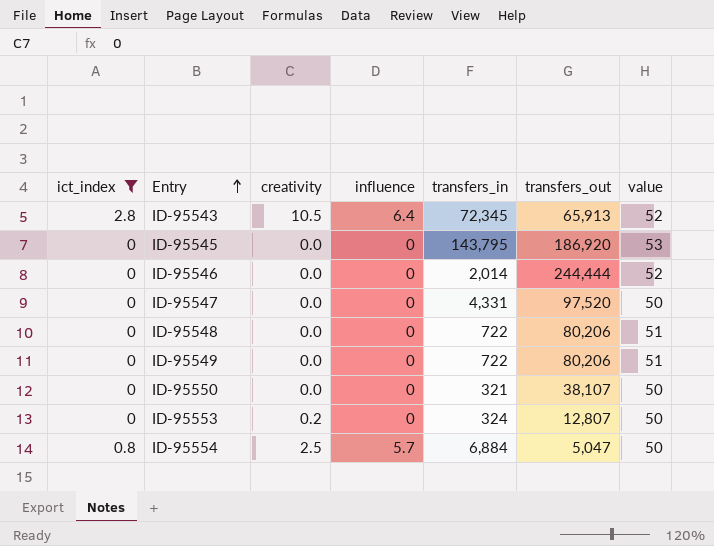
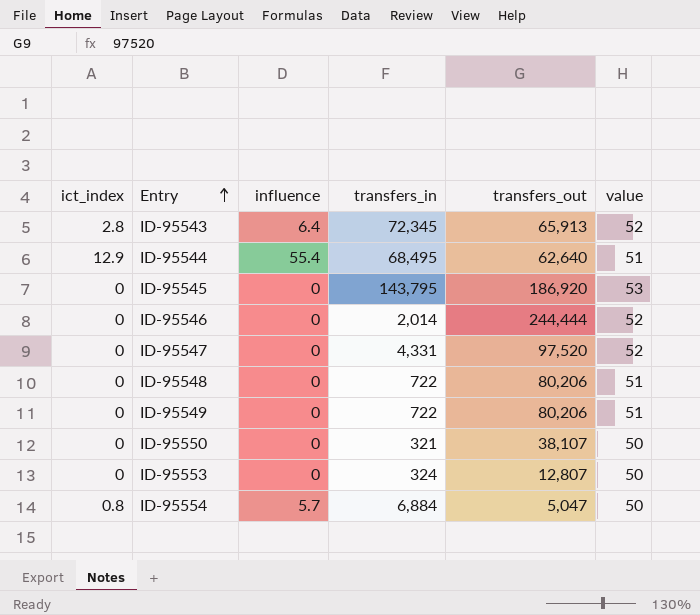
filter: ict_index != 12.9 -> none
column creativity | position: 3 -> none
ID-95547 | value: 50 -> 52

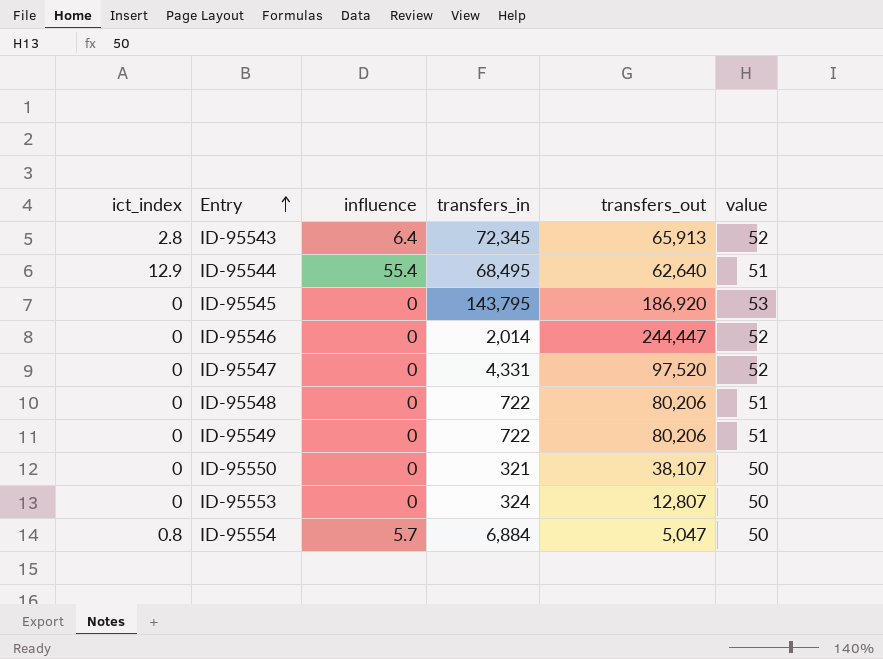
ID-95546 | transfers_out: 244,444 -> 244,447

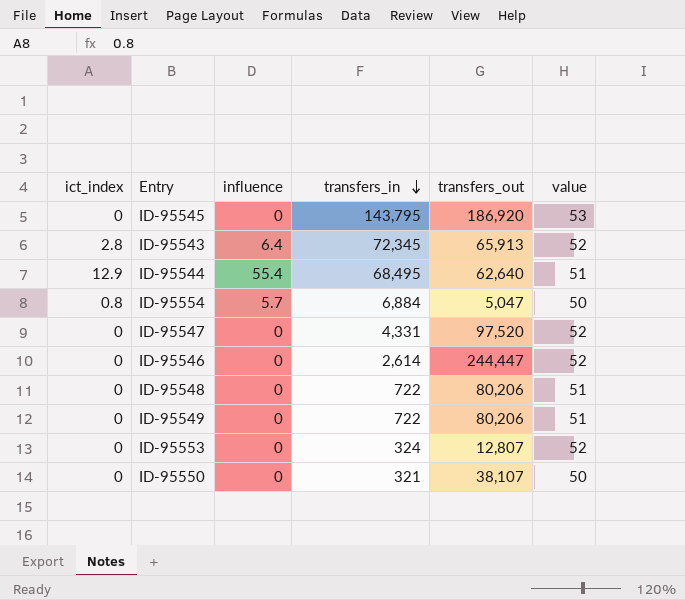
row order: Entry ascending -> transfers_in descending
ID-95546 | transfers_in: 2,014 -> 2,614
ID-95553 | value: 50 -> 52

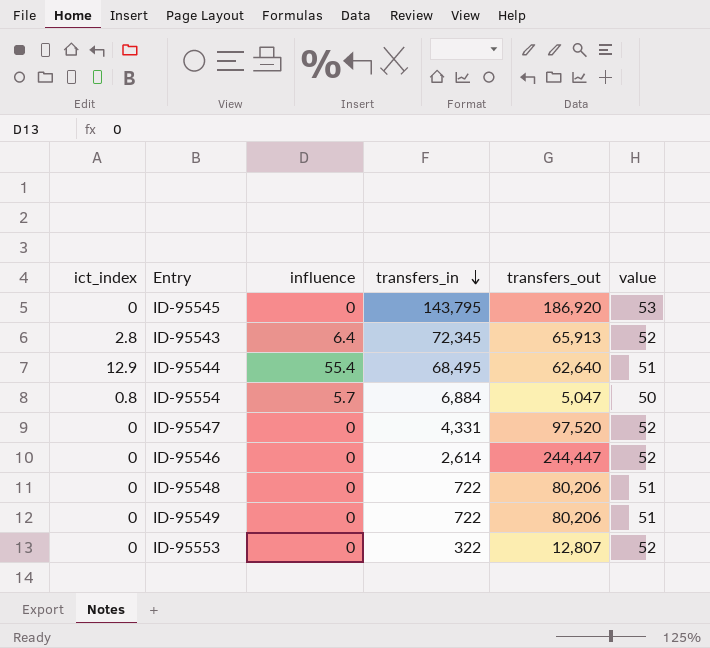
row ID-95550: 0 | 0 | 321 | 38,107 | 50 -> none
ID-95553 | transfers_in: 324 -> 322

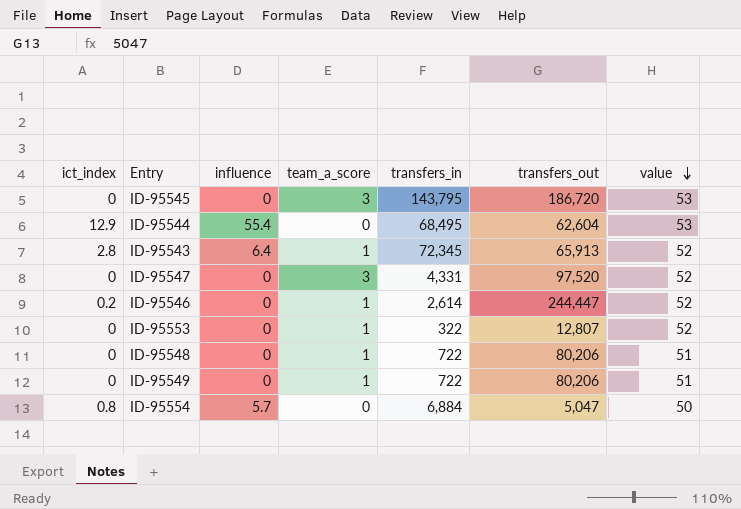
row order: transfers_in descending -> value descending
column team_a_score | position: none -> 4
ID-95545 | transfers_out: 186,920 -> 186,720
ID-95544 | transfers_out: 62,640 -> 62,604
ID-95544 | value: 51 -> 53
ID-95546 | ict_index: 0 -> 0.2

